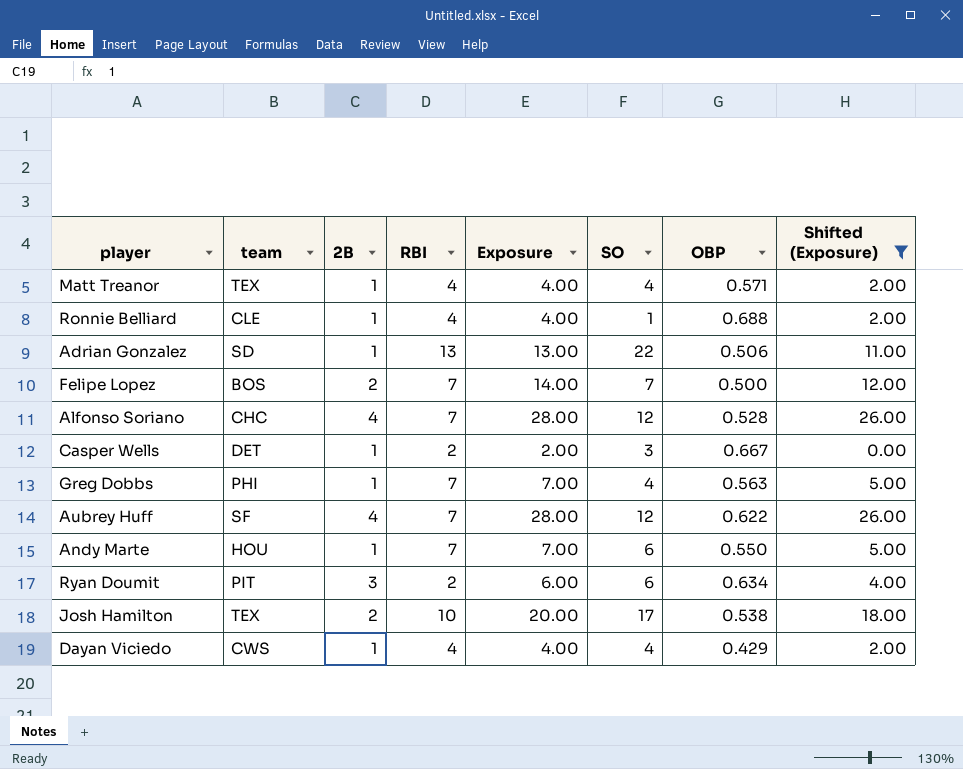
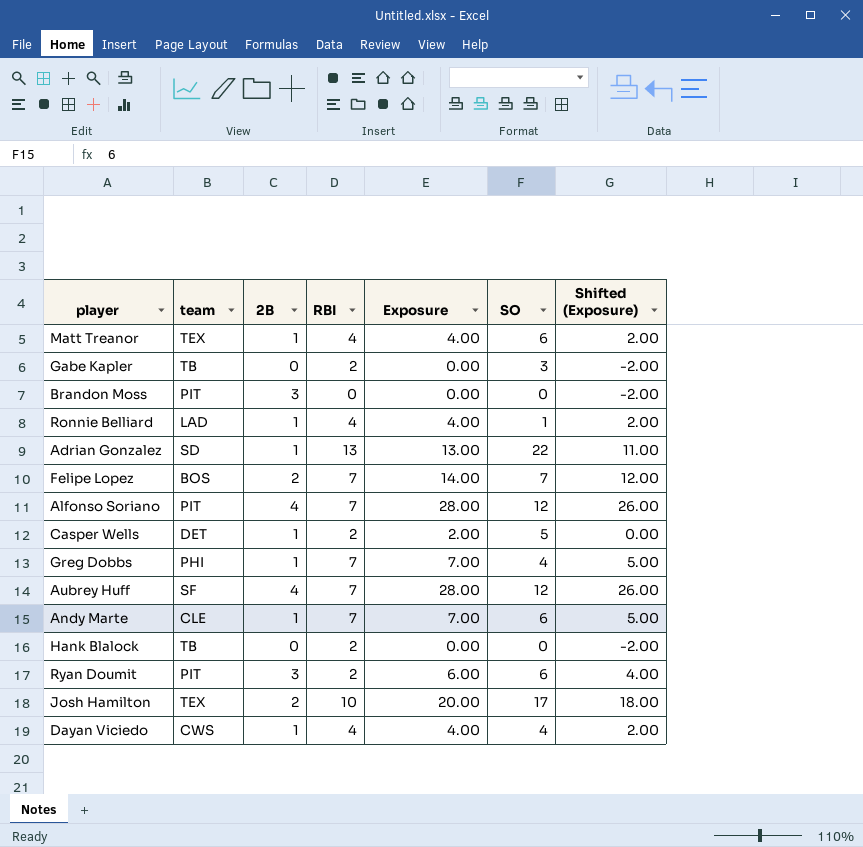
filter: Shifted (Exposure) != -2.00 -> none
column OBP | position: 7 -> none
Matt Treanor | SO: 4 -> 6
Ronnie Belliard | team: CLE -> LAD
Alfonso Soriano | team: CHC -> PIT
Casper Wells | SO: 3 -> 5
Andy Marte | team: HOU -> CLE

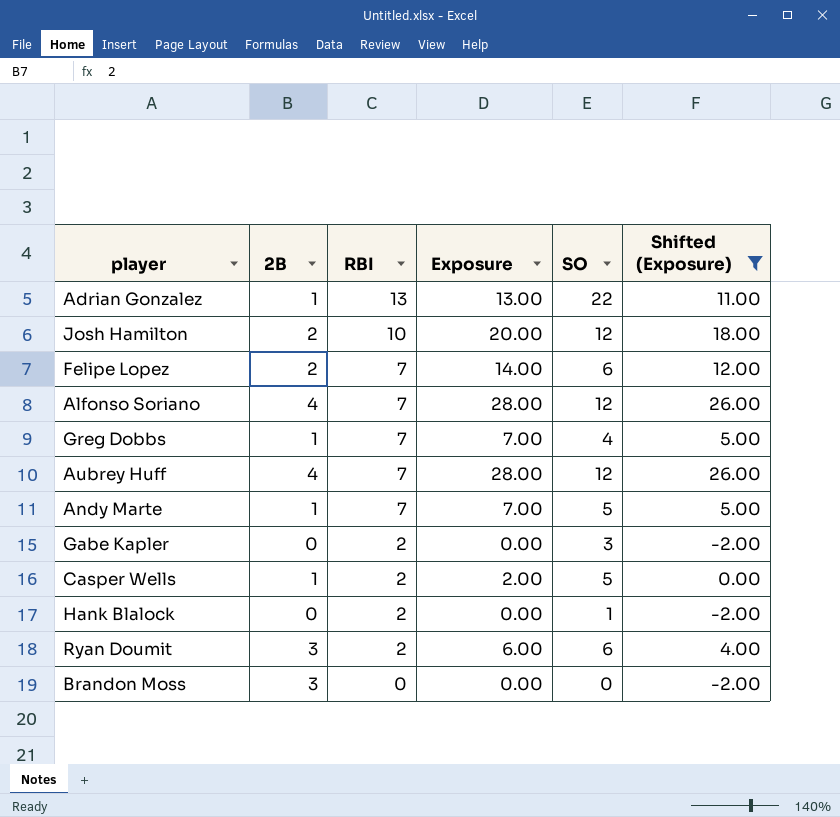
filter: none -> Shifted (Exposure) != 2.00
row order: none -> RBI descending
column team | position: 2 -> none
Josh Hamilton | SO: 17 -> 12
Felipe Lopez | SO: 7 -> 6
Andy Marte | SO: 6 -> 5
Hank Blalock | SO: 0 -> 1

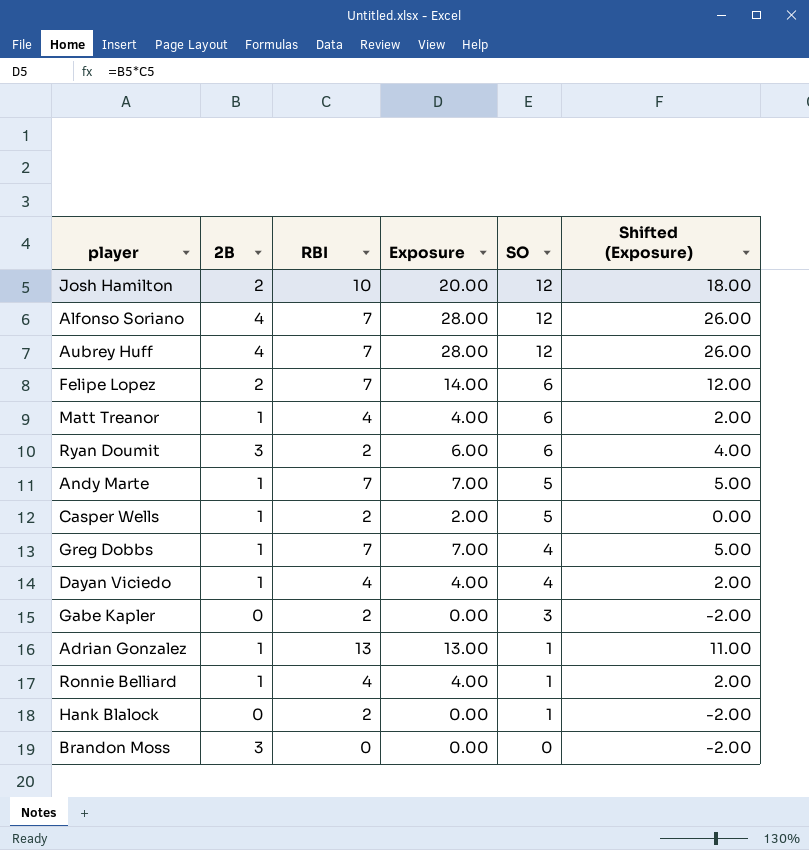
filter: Shifted (Exposure) != 2.00 -> none
row order: RBI descending -> SO descending
Adrian Gonzalez | SO: 22 -> 1

